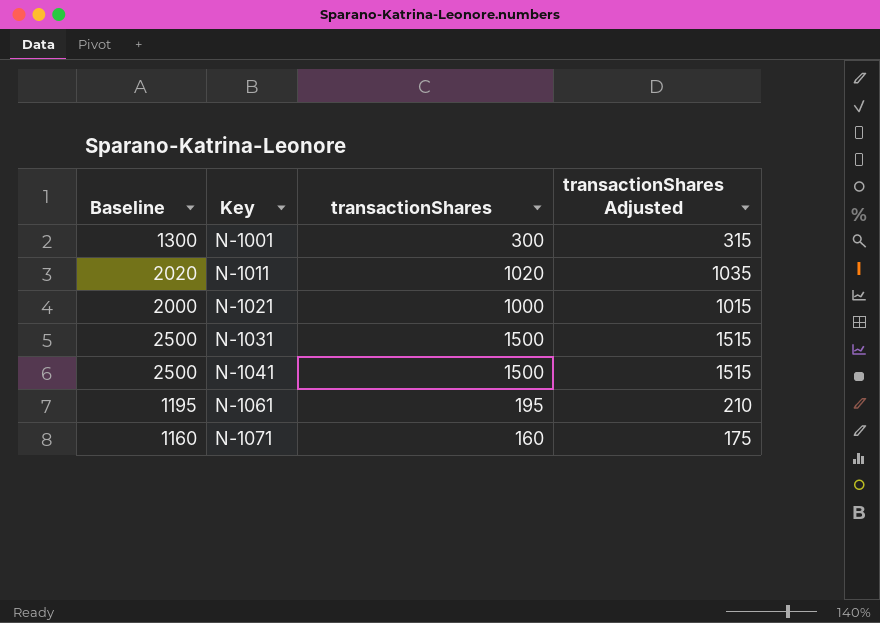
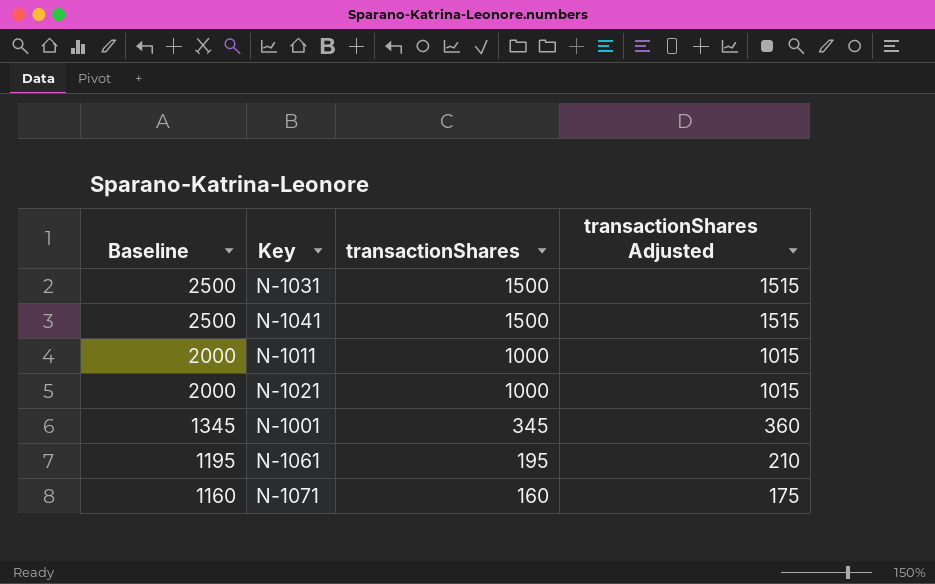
row order: Key ascending -> Baseline descending
N-1011 | Baseline: 2020 -> 2000
N-1011 | transactionShares: 1020 -> 1000
N-1011 | transactionShares Adjusted: 1035 -> 1015
N-1001 | Baseline: 1300 -> 1345
N-1001 | transactionShares: 300 -> 345
N-1001 | transactionShares Adjusted: 315 -> 360

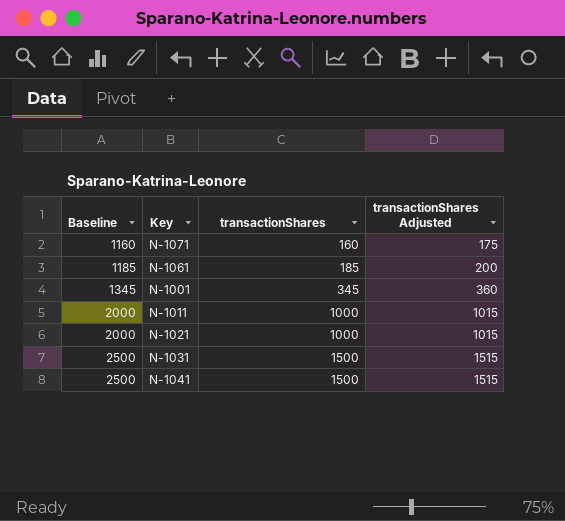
row order: Baseline descending -> Baseline ascending
N-1061 | Baseline: 1195 -> 1185
N-1061 | transactionShares: 195 -> 185
N-1061 | transactionShares Adjusted: 210 -> 200

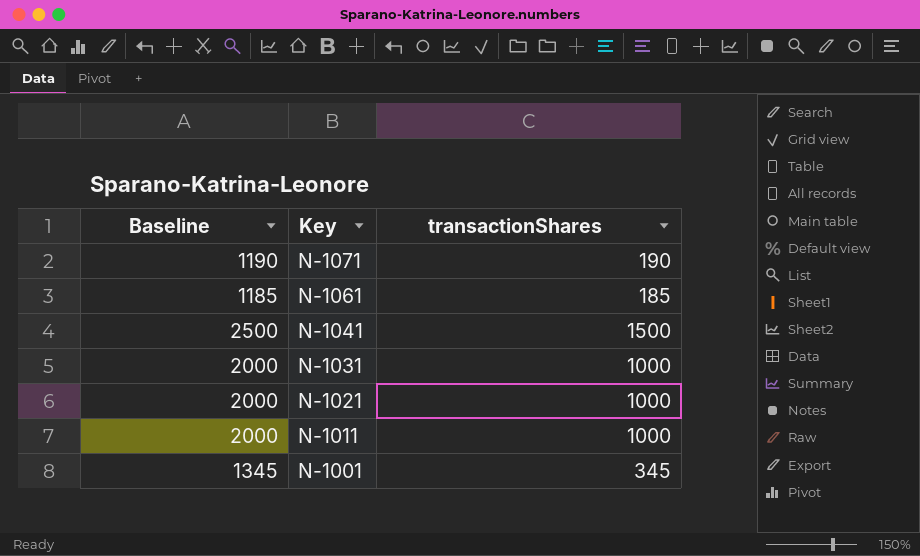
row order: Baseline ascending -> Key descending
column transactionShares Adjusted | formula: [transactionShares] + 15 -> none
N-1071 | Baseline: 1160 -> 1190
N-1071 | transactionShares: 160 -> 190
N-1031 | Baseline: 2500 -> 2000
N-1031 | transactionShares: 1500 -> 1000

